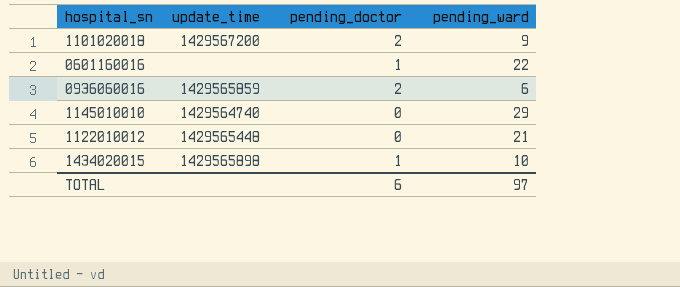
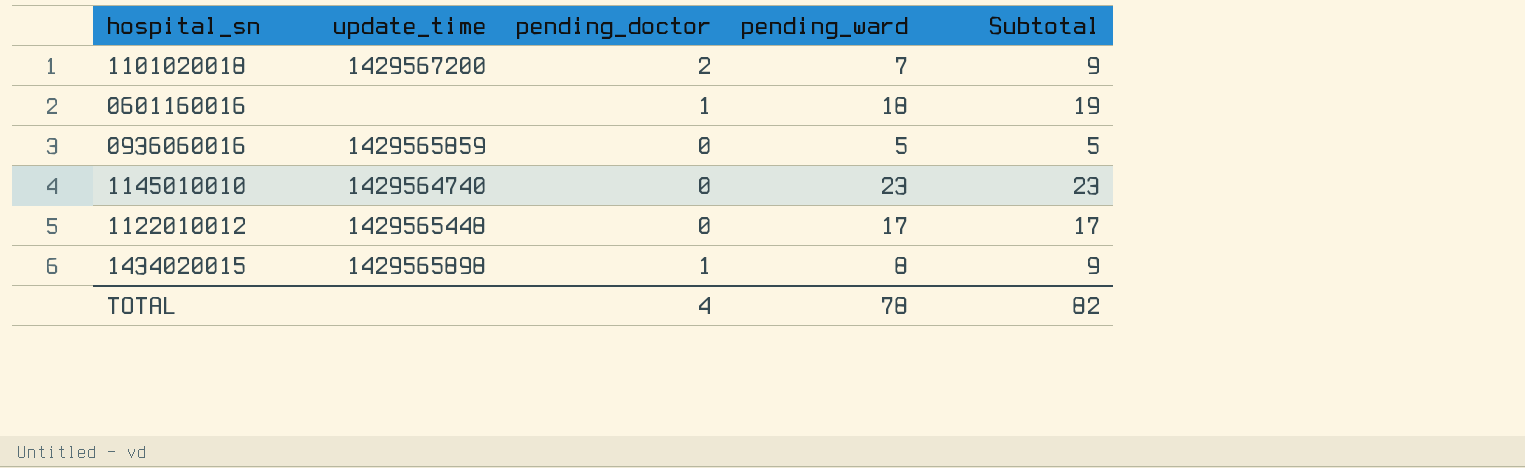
column Subtotal | formula: none -> [pending_doctor] + [pending_ward]
1101020018 | pending_ward: 9 -> 7
0601160016 | pending_ward: 22 -> 18
0936060016 | pending_doctor: 2 -> 0
0936060016 | pending_ward: 6 -> 5
1145010010 | pending_ward: 29 -> 23
1122010012 | pending_ward: 21 -> 17
1434020015 | pending_ward: 10 -> 8
TOTAL | pending_doctor: 6 -> 4
TOTAL | pending_ward: 97 -> 78

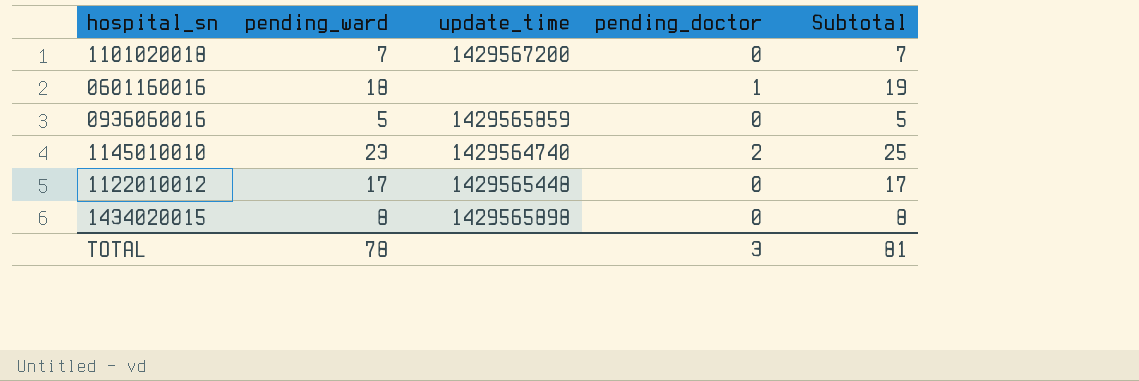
column pending_ward | position: 4 -> 2
1101020018 | pending_doctor: 2 -> 0
1101020018 | Subtotal: 9 -> 7
1145010010 | pending_doctor: 0 -> 2
1145010010 | Subtotal: 23 -> 25
1434020015 | pending_doctor: 1 -> 0
1434020015 | Subtotal: 9 -> 8
TOTAL | pending_doctor: 4 -> 3
TOTAL | Subtotal: 82 -> 81

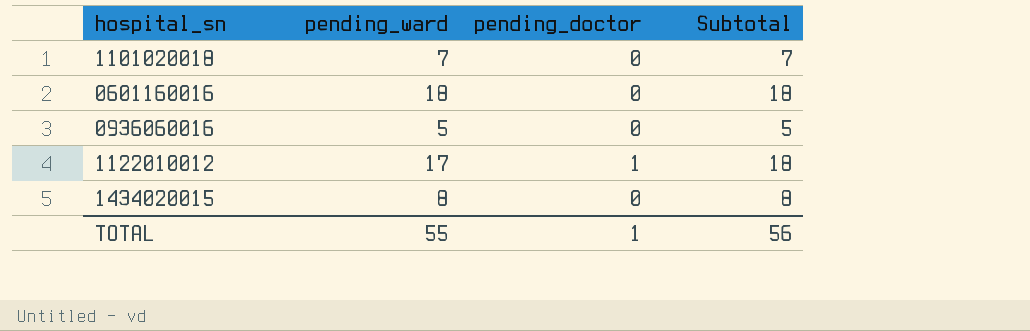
column update_time | position: 3 -> none
row 1145010010: 23 | 1429564740 | 2 | 25 -> none
0601160016 | pending_doctor: 1 -> 0
0601160016 | Subtotal: 19 -> 18
1122010012 | pending_doctor: 0 -> 1
1122010012 | Subtotal: 17 -> 18
TOTAL | pending_ward: 78 -> 55
TOTAL | pending_doctor: 3 -> 1
TOTAL | Subtotal: 81 -> 56

